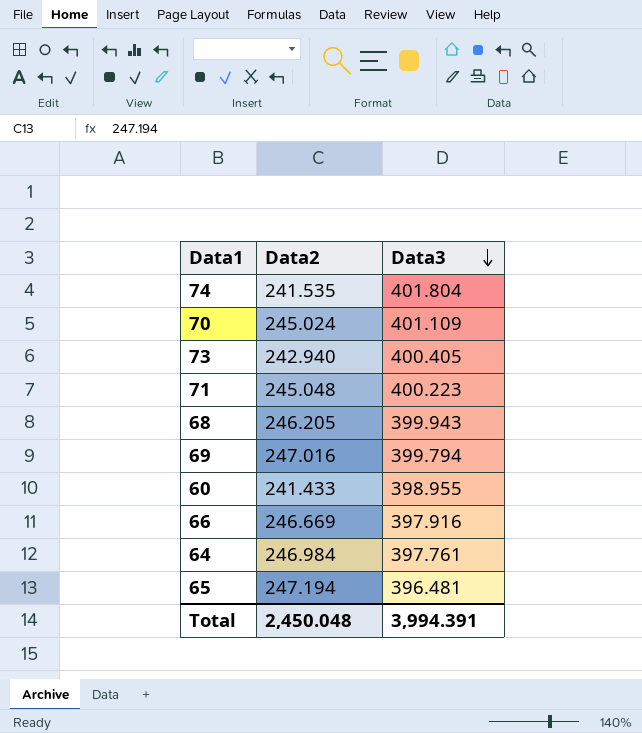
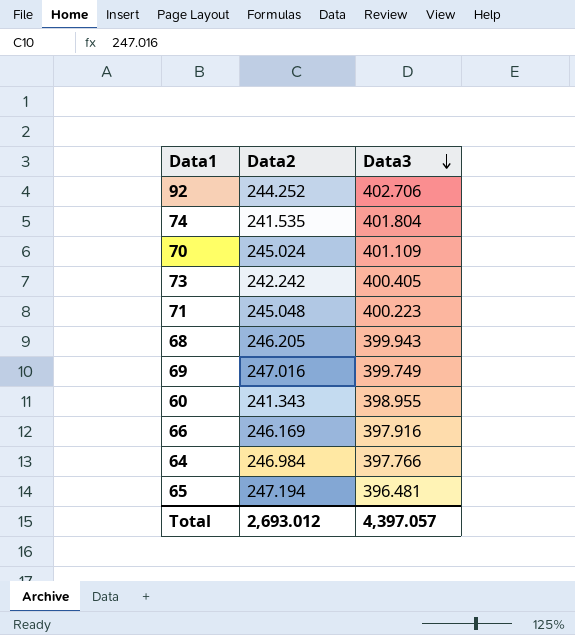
row 92: none -> 244.252 | 402.706
73 | Data2: 242.940 -> 242.242
69 | Data3: 399.794 -> 399.749
60 | Data2: 241.433 -> 241.343
66 | Data2: 246.669 -> 246.169
64 | Data3: 397.761 -> 397.766
Total | Data2: 2,450.048 -> 2,693.012
Total | Data3: 3,994.391 -> 4,397.057

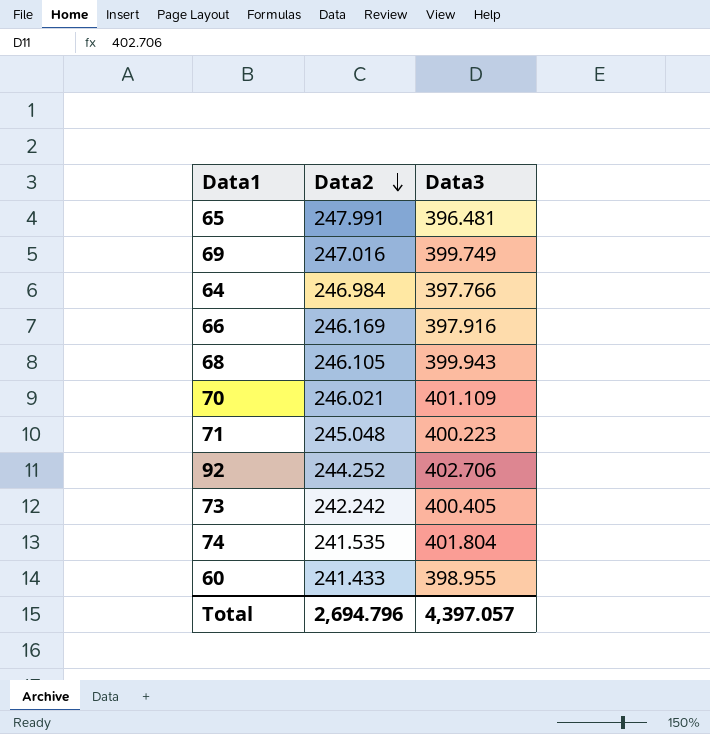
row order: Data3 descending -> Data2 descending
65 | Data2: 247.194 -> 247.991
68 | Data2: 246.205 -> 246.105
70 | Data2: 245.024 -> 246.021
60 | Data2: 241.343 -> 241.433
Total | Data2: 2,693.012 -> 2,694.796

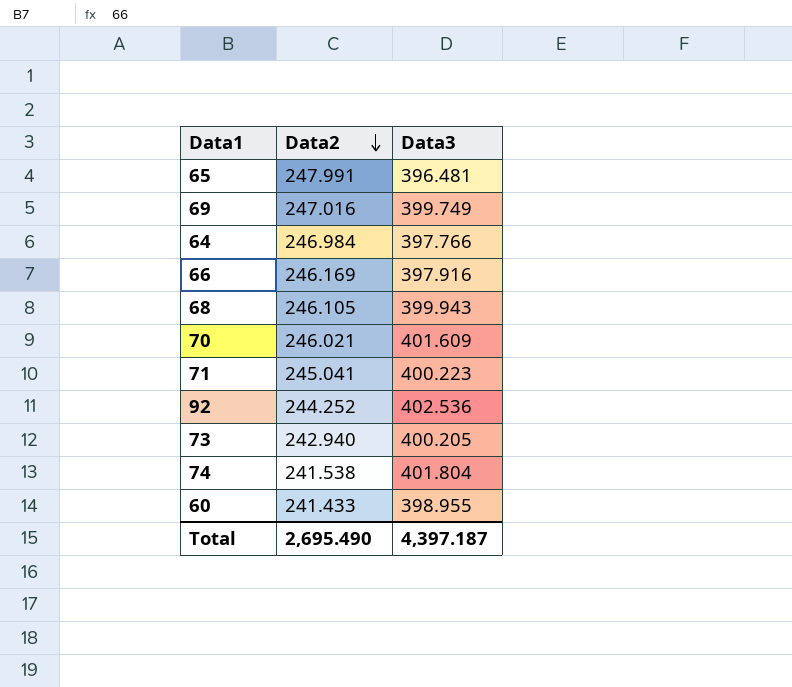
70 | Data3: 401.109 -> 401.609
71 | Data2: 245.048 -> 245.041
92 | Data3: 402.706 -> 402.536
73 | Data2: 242.242 -> 242.940
73 | Data3: 400.405 -> 400.205
74 | Data2: 241.535 -> 241.538
Total | Data2: 2,694.796 -> 2,695.490
Total | Data3: 4,397.057 -> 4,397.187

